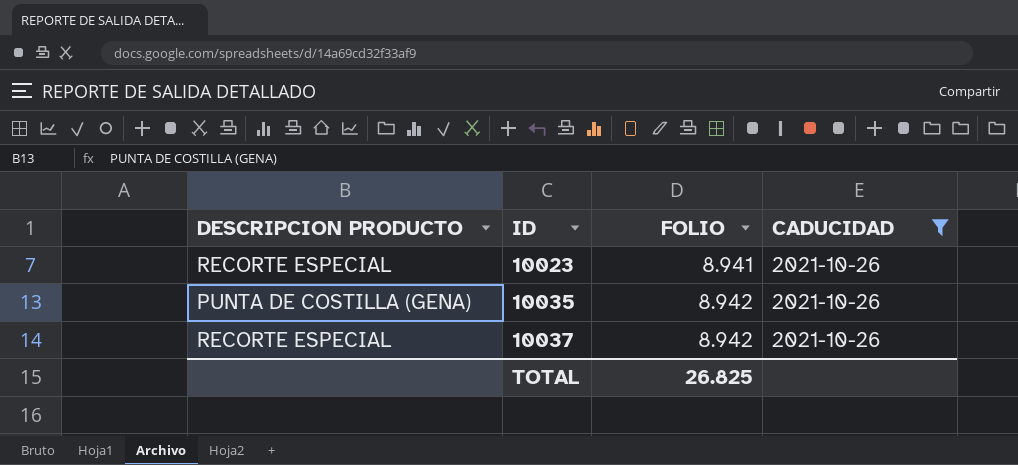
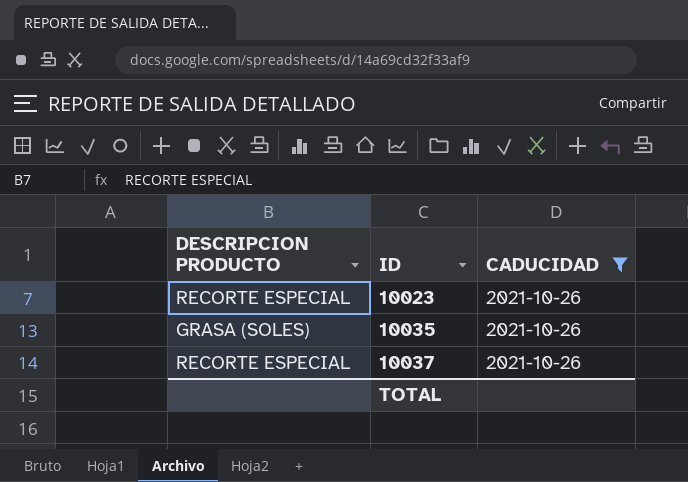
column FOLIO | position: 3 -> none
10035 | DESCRIPCION PRODUCTO: PUNTA DE COSTILLA (GENA) -> GRASA (SOLES)

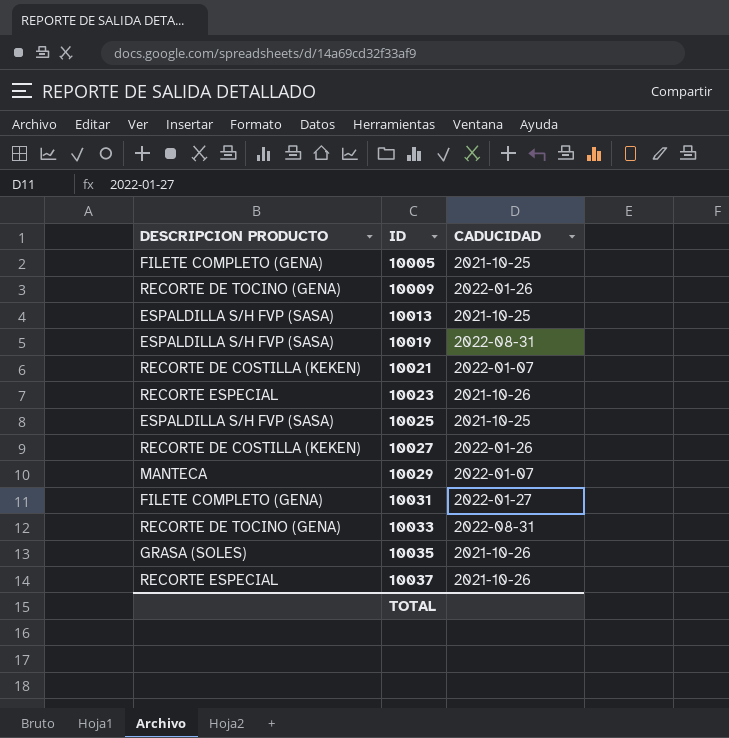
filter: CADUCIDAD = 2021-10-26 -> none

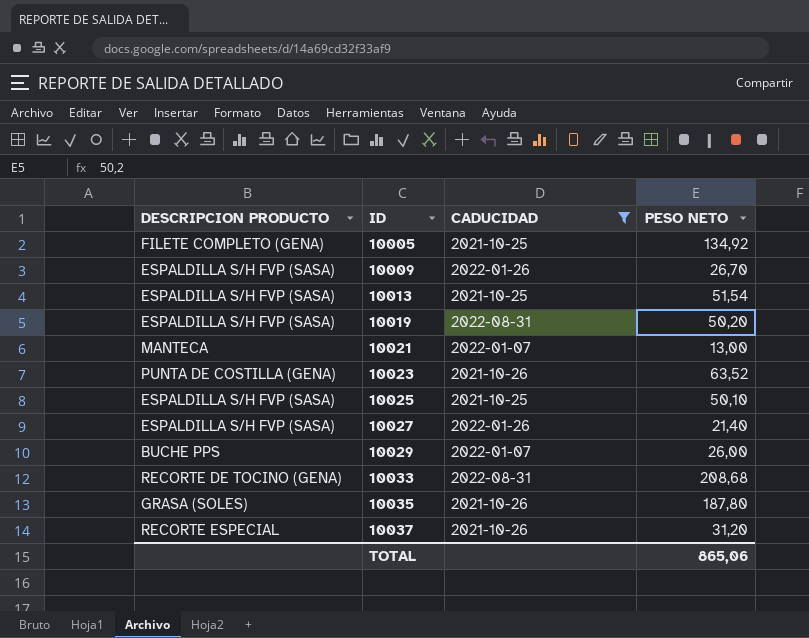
filter: none -> CADUCIDAD != 2022-01-27
column PESO NETO | position: none -> 4
10009 | DESCRIPCION PRODUCTO: RECORTE DE TOCINO (GENA) -> ESPALDILLA S/H FVP (SASA)
10021 | DESCRIPCION PRODUCTO: RECORTE DE COSTILLA (KEKEN) -> MANTECA
10023 | DESCRIPCION PRODUCTO: RECORTE ESPECIAL -> PUNTA DE COSTILLA (GENA)
10027 | DESCRIPCION PRODUCTO: RECORTE DE COSTILLA (KEKEN) -> ESPALDILLA S/H FVP (SASA)
10029 | DESCRIPCION PRODUCTO: MANTECA -> BUCHE PPS

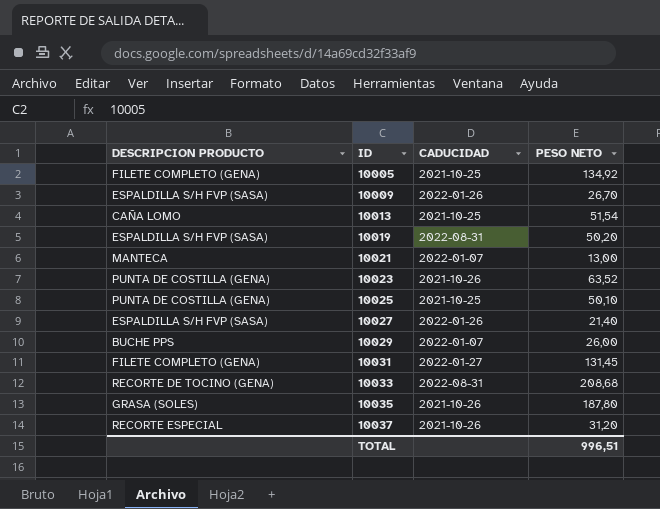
filter: CADUCIDAD != 2022-01-27 -> none
10013 | DESCRIPCION PRODUCTO: ESPALDILLA S/H FVP (SASA) -> CAÑA LOMO
10025 | DESCRIPCION PRODUCTO: ESPALDILLA S/H FVP (SASA) -> PUNTA DE COSTILLA (GENA)
TOTAL | PESO NETO: 865,06 -> 996,51

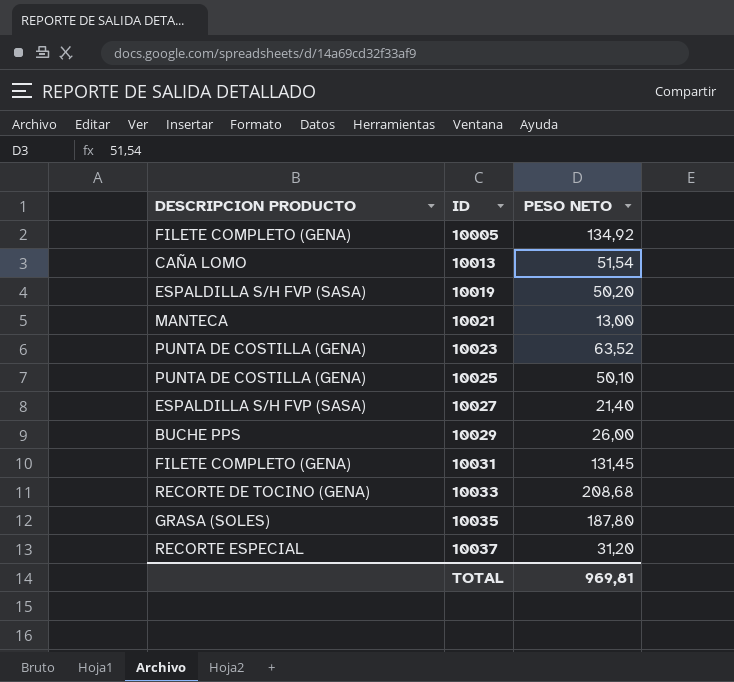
column CADUCIDAD | position: 3 -> none
row 10009: ESPALDILLA S/H FVP (SASA) | 2022-01-26 | 26,70 -> none
TOTAL | PESO NETO: 996,51 -> 969,81

